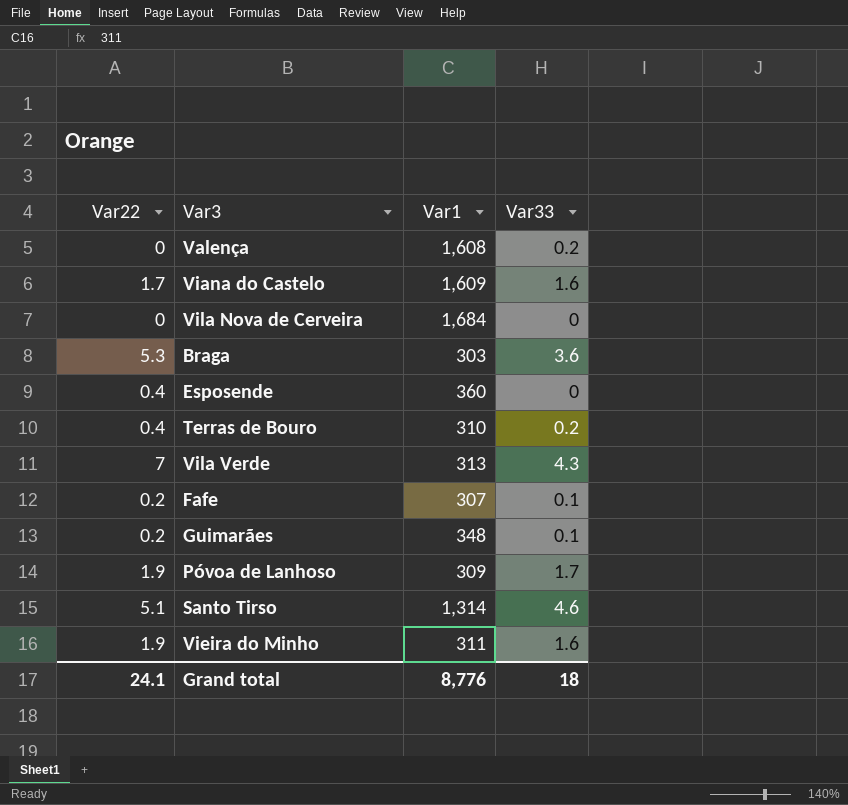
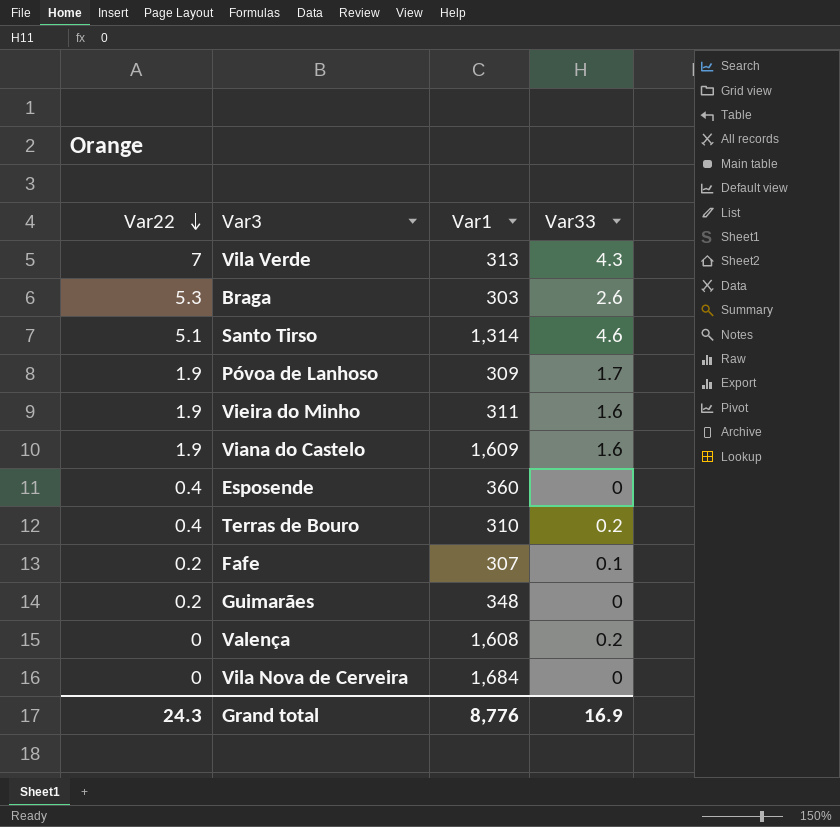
row order: none -> Var22 descending
Braga | Var33: 3.6 -> 2.6
Viana do Castelo | Var22: 1.7 -> 1.9
Guimarães | Var33: 0.1 -> 0
Grand total | Var22: 24.1 -> 24.3
Grand total | Var33: 18 -> 16.9

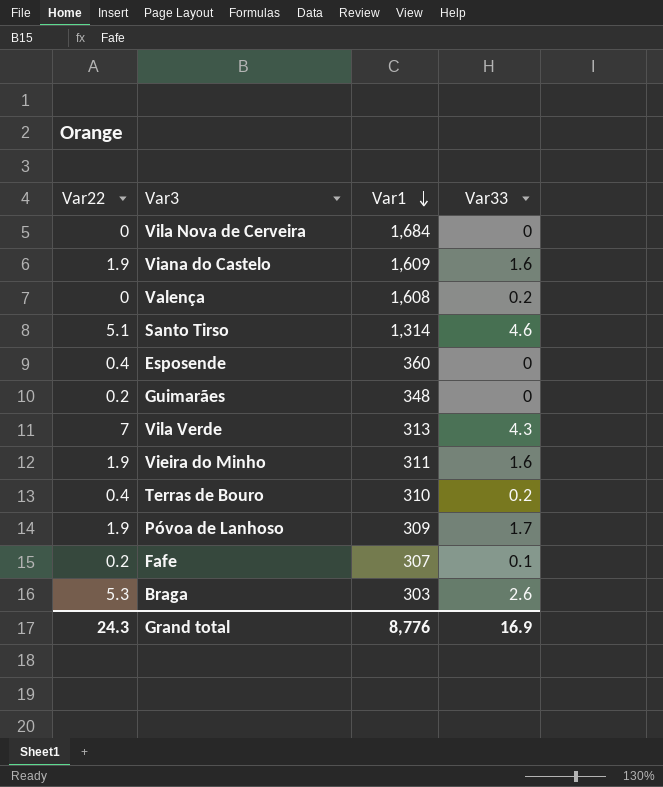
row order: Var22 descending -> Var1 descending

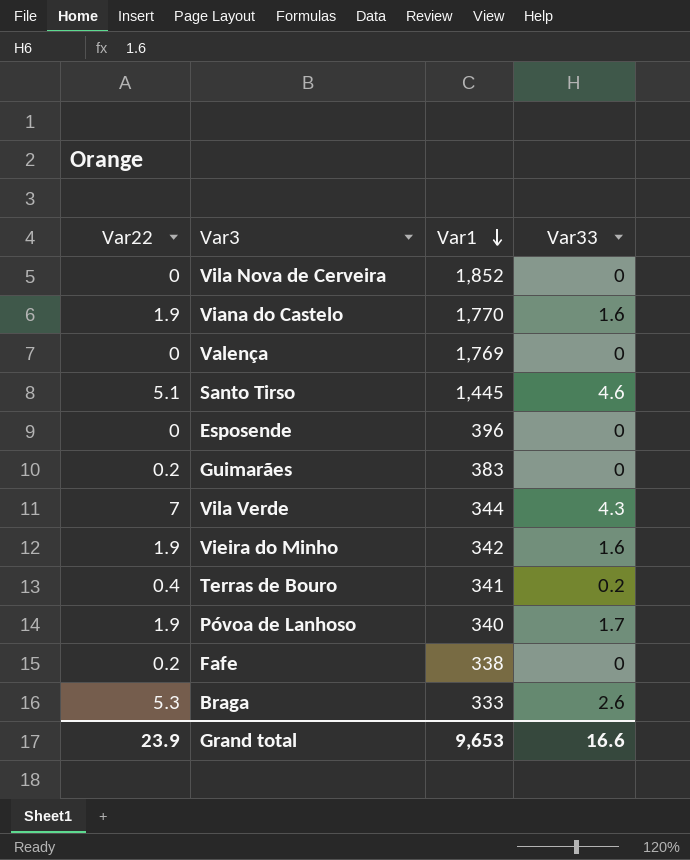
Vila Nova de Cerveira | Var1: 1,684 -> 1,852
Viana do Castelo | Var1: 1,609 -> 1,770
Valença | Var1: 1,608 -> 1,769
Valença | Var33: 0.2 -> 0
Santo Tirso | Var1: 1,314 -> 1,445
Esposende | Var22: 0.4 -> 0
Esposende | Var1: 360 -> 396
Guimarães | Var1: 348 -> 383
Vila Verde | Var1: 313 -> 344
Vieira do Minho | Var1: 311 -> 342
Terras de Bouro | Var1: 310 -> 341
Póvoa de Lanhoso | Var1: 309 -> 340
Fafe | Var1: 307 -> 338
Fafe | Var33: 0.1 -> 0
Braga | Var1: 303 -> 333
Grand total | Var22: 24.3 -> 23.9
Grand total | Var1: 8,776 -> 9,653
Grand total | Var33: 16.9 -> 16.6

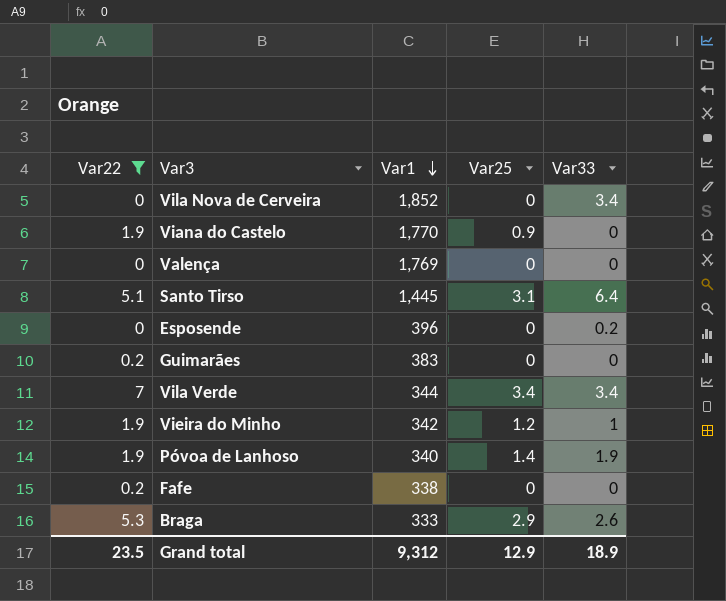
filter: none -> Var22 != 0.4
column Var25 | position: none -> 4
Vila Nova de Cerveira | Var33: 0 -> 3.4
Viana do Castelo | Var33: 1.6 -> 0
Santo Tirso | Var33: 4.6 -> 6.4
Esposende | Var33: 0 -> 0.2
Vila Verde | Var33: 4.3 -> 3.4
Vieira do Minho | Var33: 1.6 -> 1
Póvoa de Lanhoso | Var33: 1.7 -> 1.9
Grand total | Var22: 23.9 -> 23.5
Grand total | Var1: 9,653 -> 9,312
Grand total | Var33: 16.6 -> 18.9

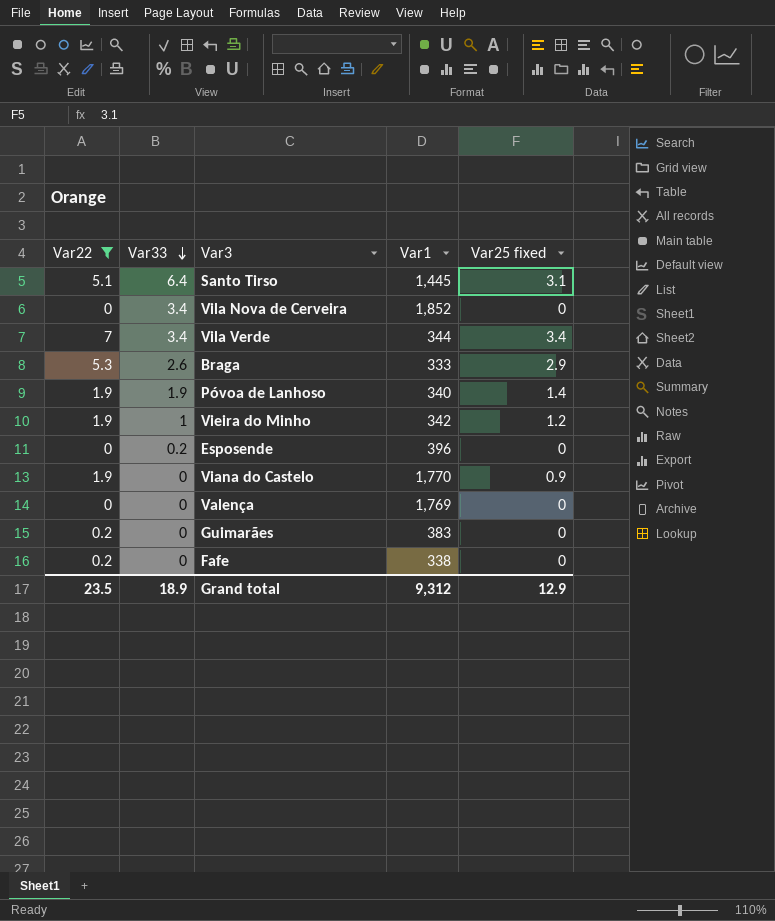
row order: Var1 descending -> Var33 descending
column Var33 | position: 5 -> 2
column name: Var25 -> Var25 fixed

